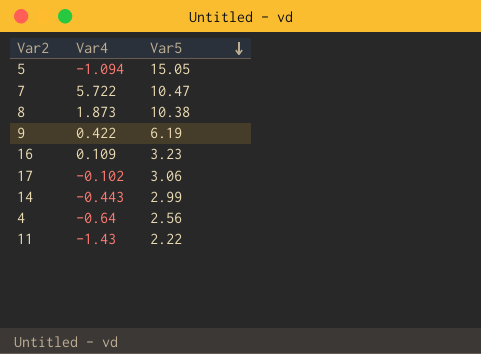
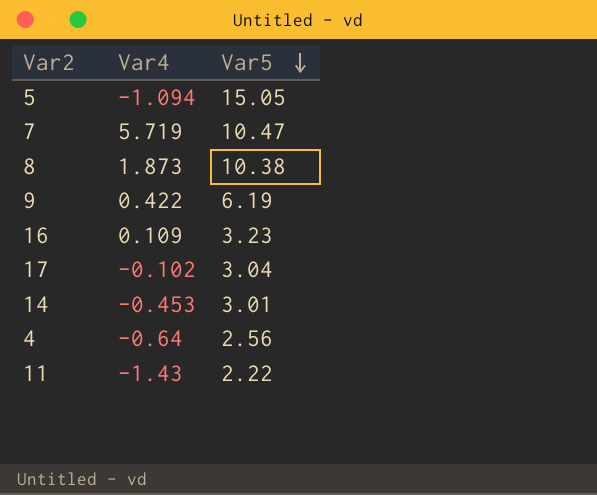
7 | Var4: 5.722 -> 5.719
17 | Var5: 3.06 -> 3.04
14 | Var4: -0.443 -> -0.453
14 | Var5: 2.99 -> 3.01

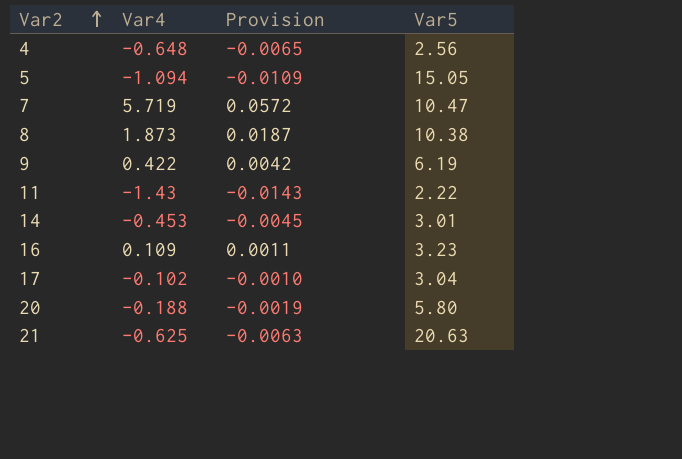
row order: Var5 descending -> Var2 ascending
column Provision | formula: none -> [Var4] * 0.01
4 | Var4: -0.64 -> -0.648
row 20: none -> -0.188 | -0.0019 | 5.80
row 21: none -> -0.625 | -0.0063 | 20.63

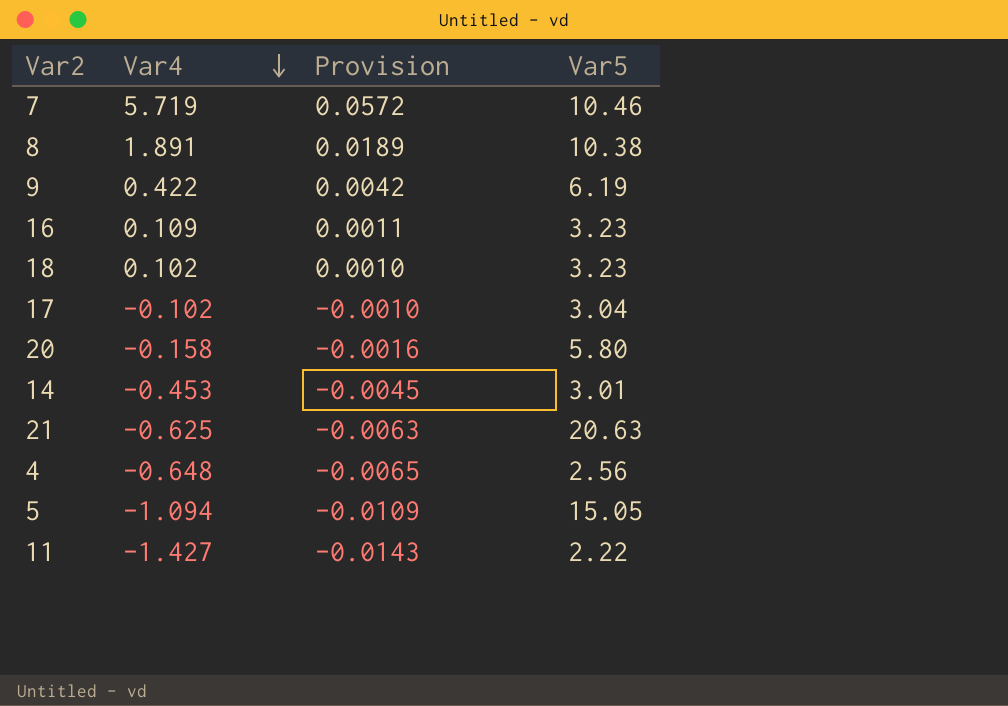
row order: Var2 ascending -> Var4 descending
7 | Var5: 10.47 -> 10.46
8 | Var4: 1.873 -> 1.891
8 | Provision: 0.0187 -> 0.0189
row 18: none -> 0.102 | 0.0010 | 3.23
20 | Var4: -0.188 -> -0.158
20 | Provision: -0.0019 -> -0.0016
11 | Var4: -1.43 -> -1.427

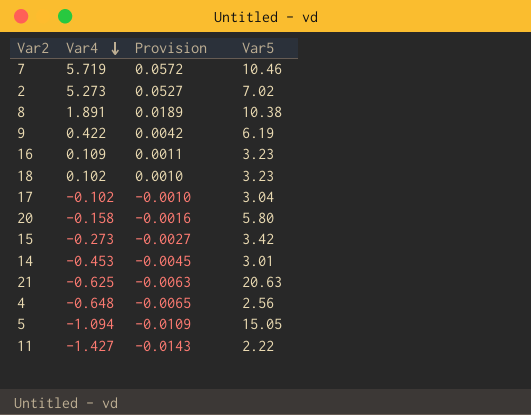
row 2: none -> 5.273 | 0.0527 | 7.02
row 15: none -> -0.273 | -0.0027 | 3.42

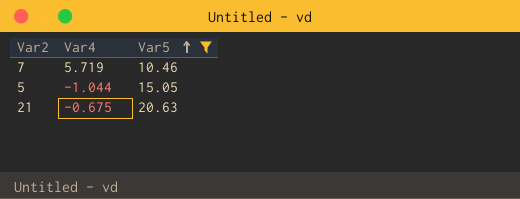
filter: none -> Var5 >= 10.46
row order: Var4 descending -> Var5 ascending
column Provision | formula: [Var4] * 0.01 -> none
5 | Var4: -1.094 -> -1.044
21 | Var4: -0.625 -> -0.675

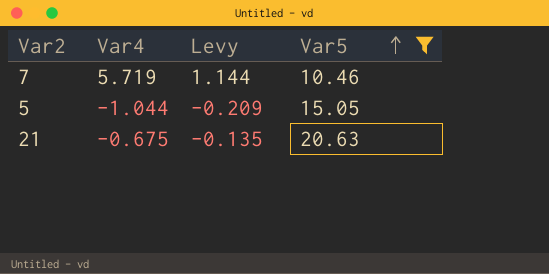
column Levy | formula: none -> [Var4] * 0.2

